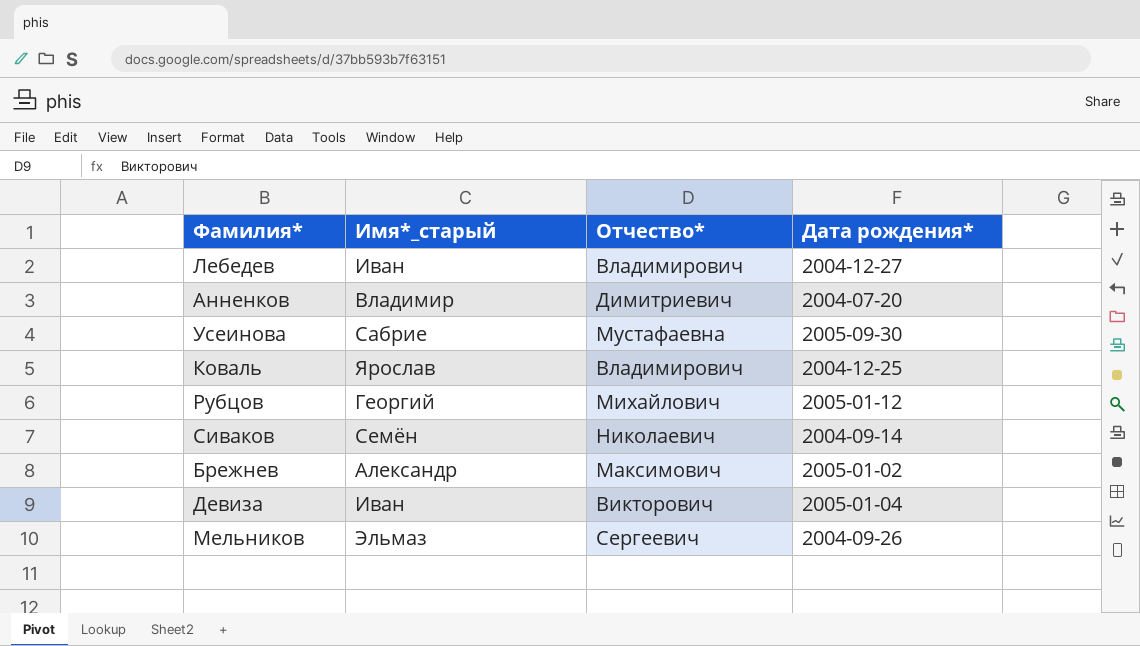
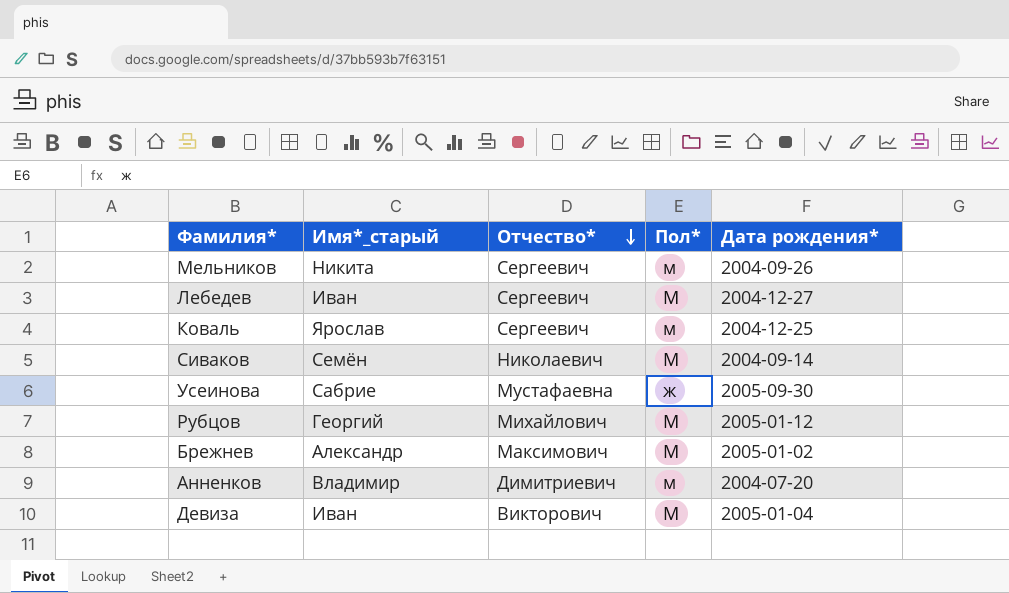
row order: none -> Отчество* descending
column Пол* | position: none -> 4
Мельников | Имя*_старый: Эльмаз -> Никита
Лебедев | Отчество*: Владимирович -> Сергеевич
Коваль | Отчество*: Владимирович -> Сергеевич

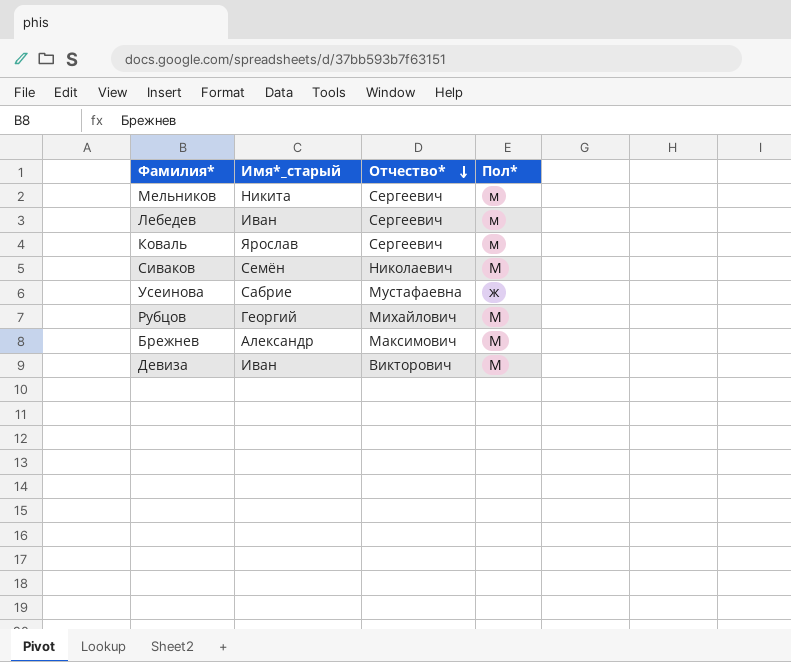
column Дата рождения* | position: 5 -> none
row Анненков: Владимир | Димитриевич | м | 2004-07-20 -> none
Лебедев | Пол*: М -> м

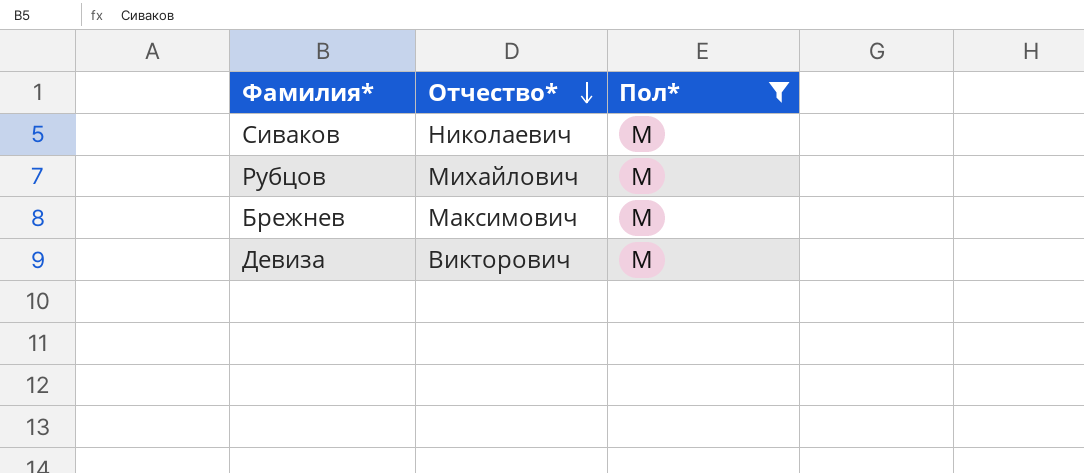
filter: none -> Пол* = М
column Имя*_старый | position: 2 -> none

